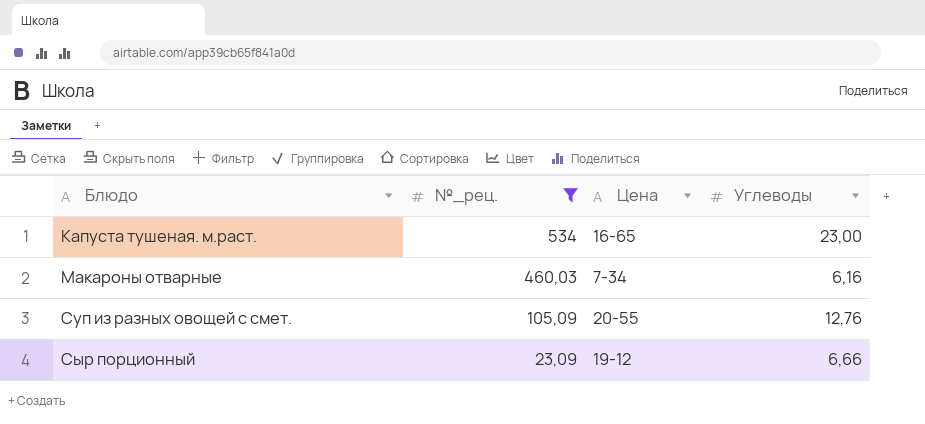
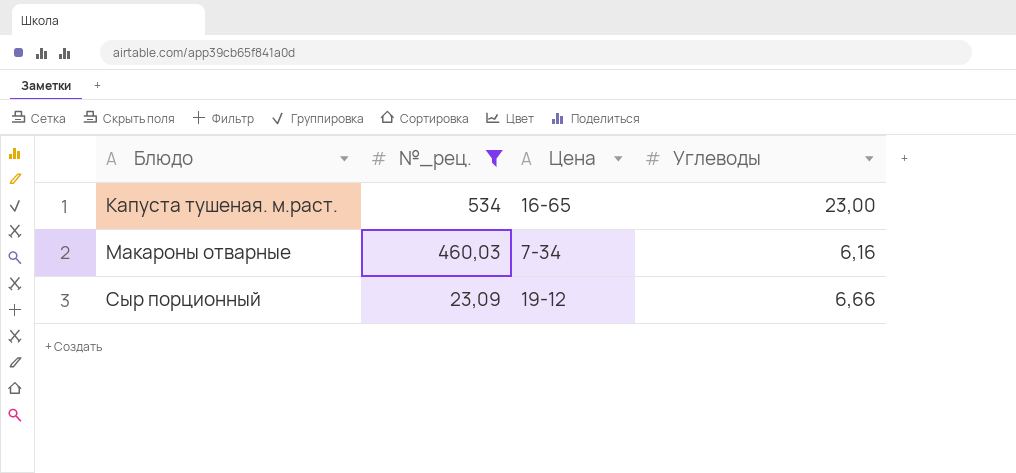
row Суп из разных овощей с смет.: 105,09 | 20-55 | 12,76 -> none

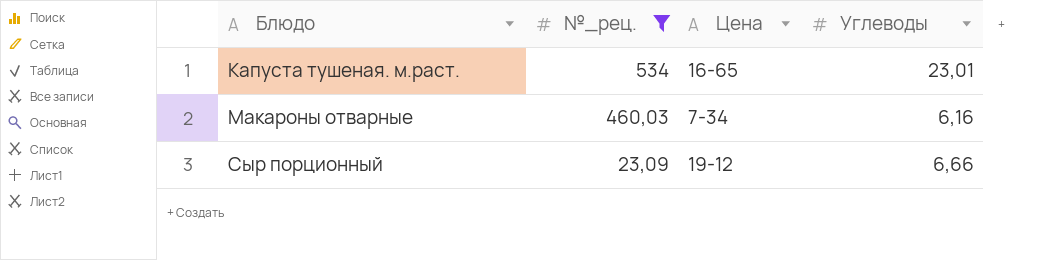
Капуста тушеная. м.раст. | Углеводы: 23,00 -> 23,01

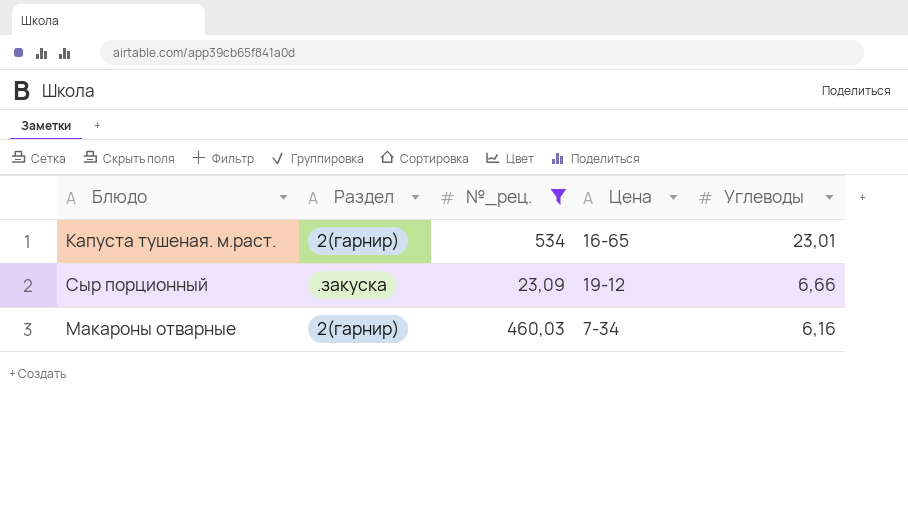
row order: Блюдо ascending -> Углеводы descending
column Раздел | position: none -> 2

